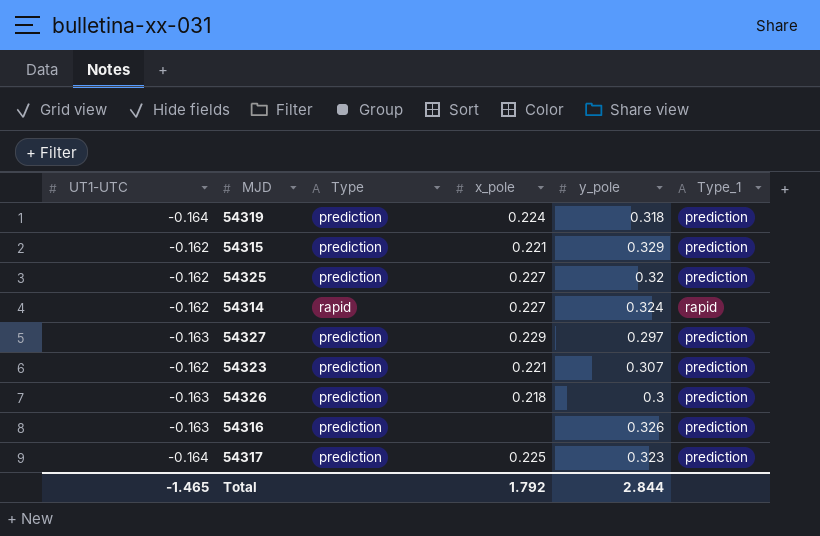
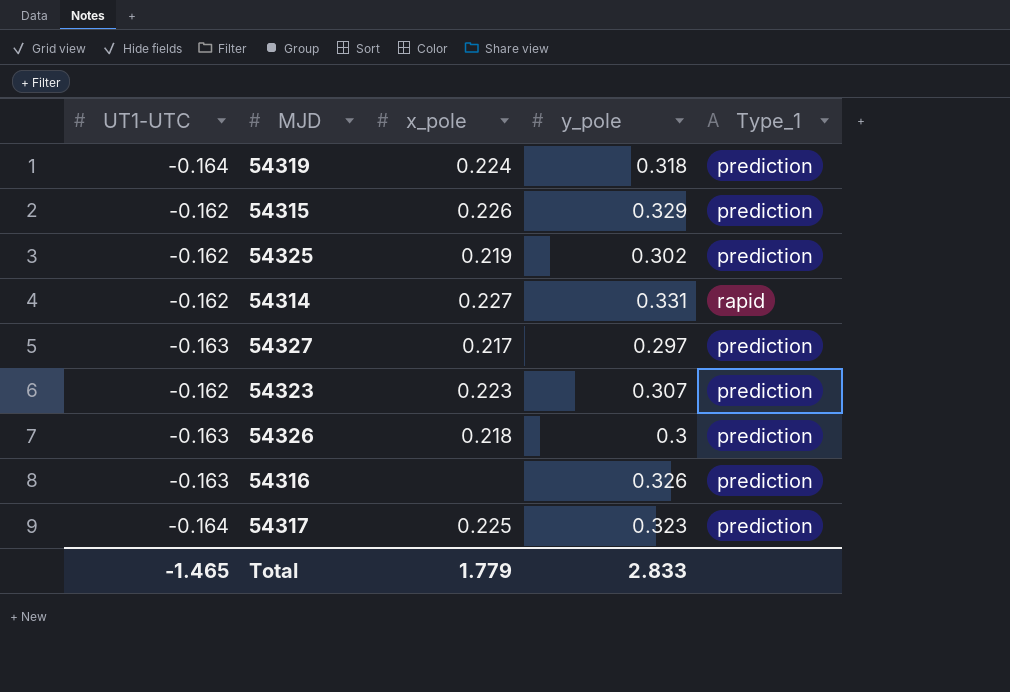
column Type | position: 3 -> none
54315 | x_pole: 0.221 -> 0.226
54325 | x_pole: 0.227 -> 0.219
54325 | y_pole: 0.32 -> 0.302
54314 | y_pole: 0.324 -> 0.331
54327 | x_pole: 0.229 -> 0.217
54323 | x_pole: 0.221 -> 0.223
Total | x_pole: 1.792 -> 1.779
Total | y_pole: 2.844 -> 2.833

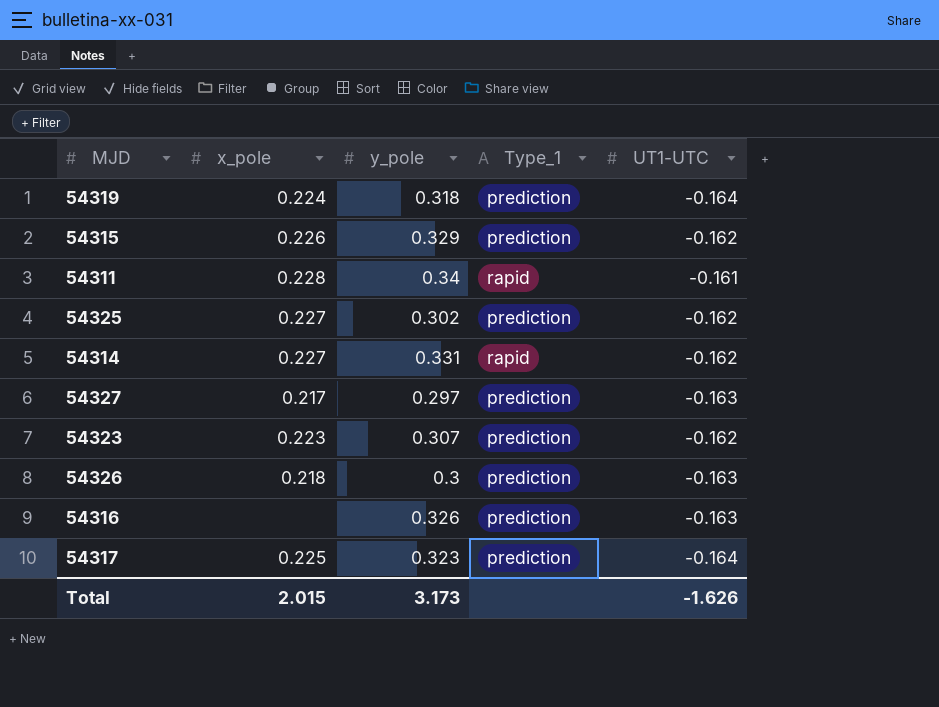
column UT1-UTC | position: 1 -> 5
row 54311: none -> 0.228 | 0.34 | rapid | -0.161
54325 | x_pole: 0.219 -> 0.227
Total | x_pole: 1.779 -> 2.015
Total | y_pole: 2.833 -> 3.173
Total | UT1-UTC: -1.465 -> -1.626

